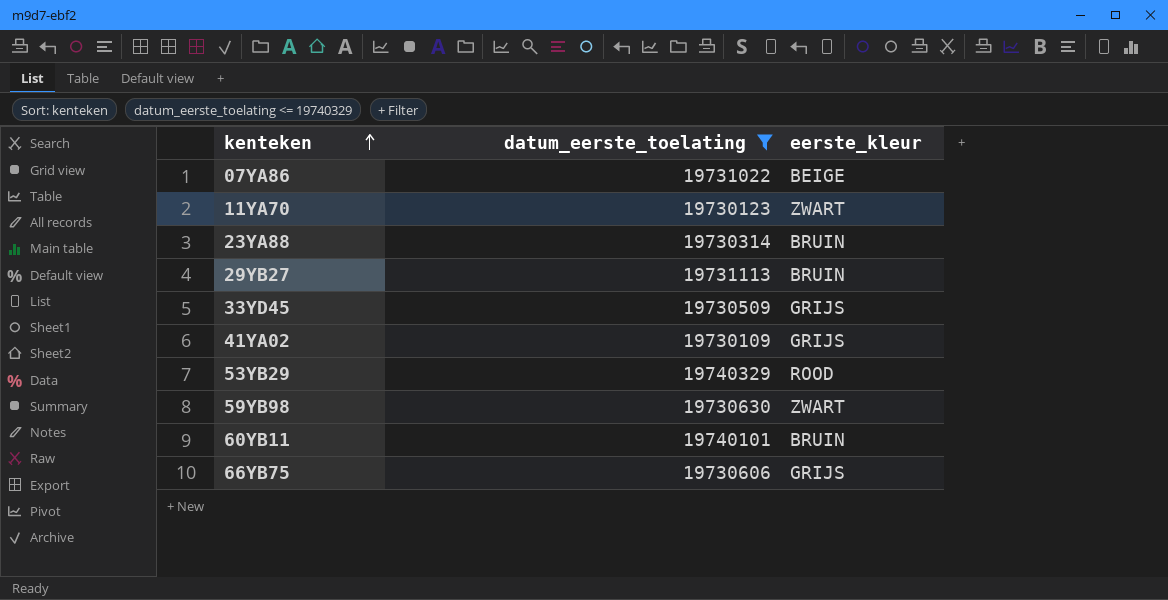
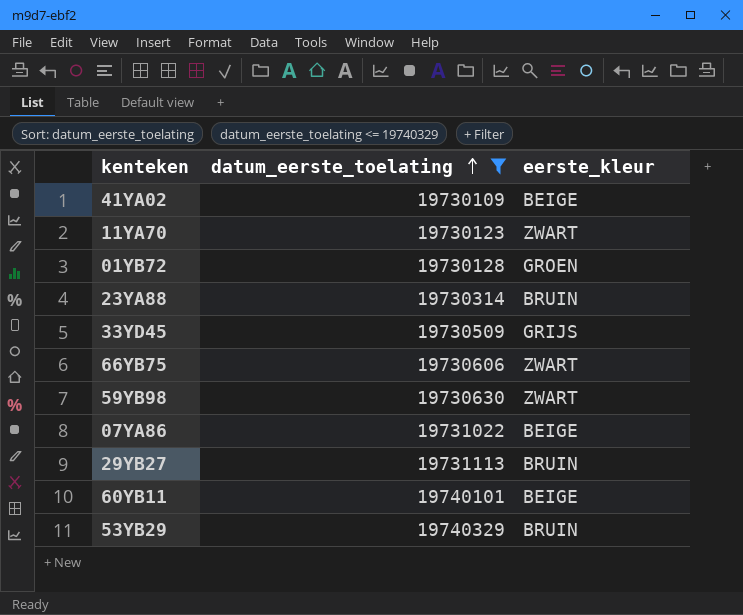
row order: kenteken ascending -> datum_eerste_toelating ascending
41YA02 | eerste_kleur: GRIJS -> BEIGE
row 01YB72: none -> 19730128 | GROEN
66YB75 | eerste_kleur: GRIJS -> ZWART
60YB11 | eerste_kleur: BRUIN -> BEIGE
53YB29 | eerste_kleur: ROOD -> BRUIN

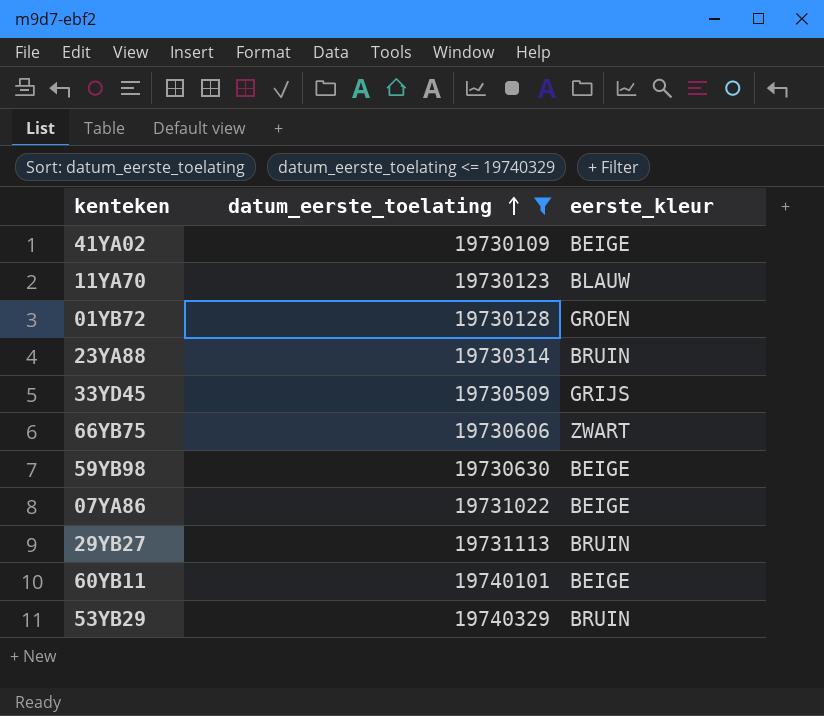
11YA70 | eerste_kleur: ZWART -> BLAUW
59YB98 | eerste_kleur: ZWART -> BEIGE

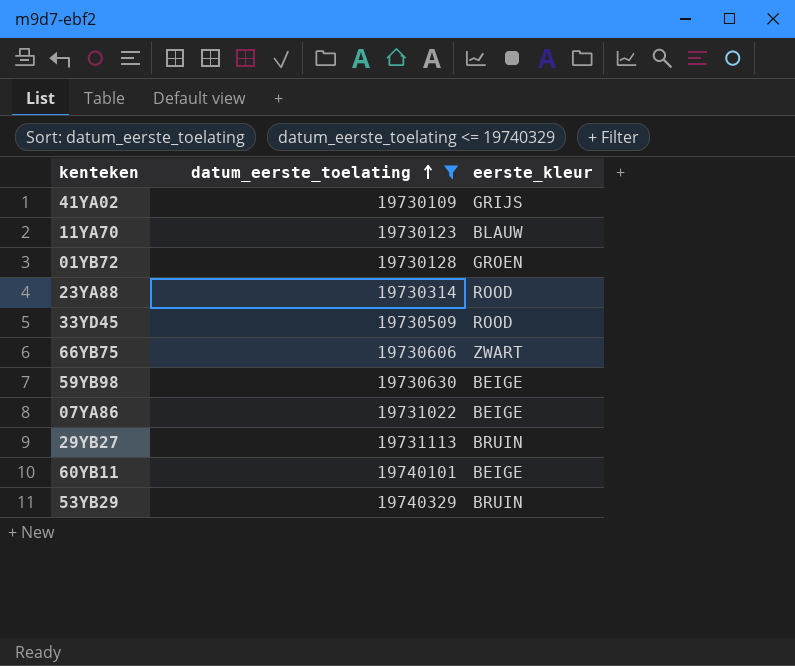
41YA02 | eerste_kleur: BEIGE -> GRIJS
23YA88 | eerste_kleur: BRUIN -> ROOD
33YD45 | eerste_kleur: GRIJS -> ROOD

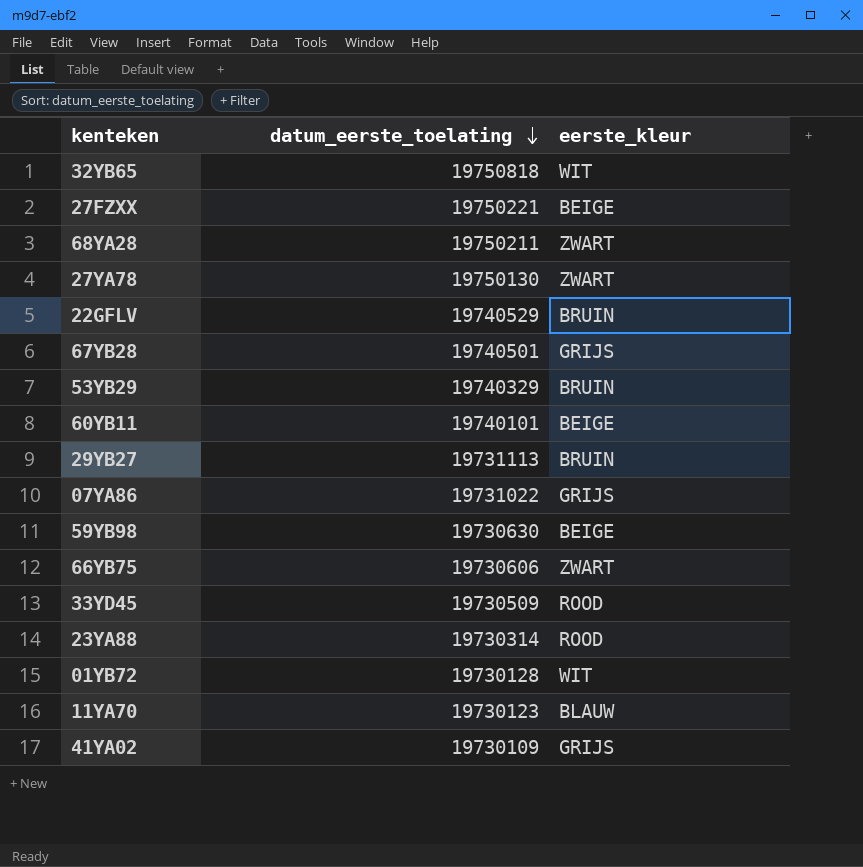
filter: datum_eerste_toelating <= 19740329 -> none
row order: datum_eerste_toelating ascending -> datum_eerste_toelating descending
07YA86 | eerste_kleur: BEIGE -> GRIJS
01YB72 | eerste_kleur: GROEN -> WIT

